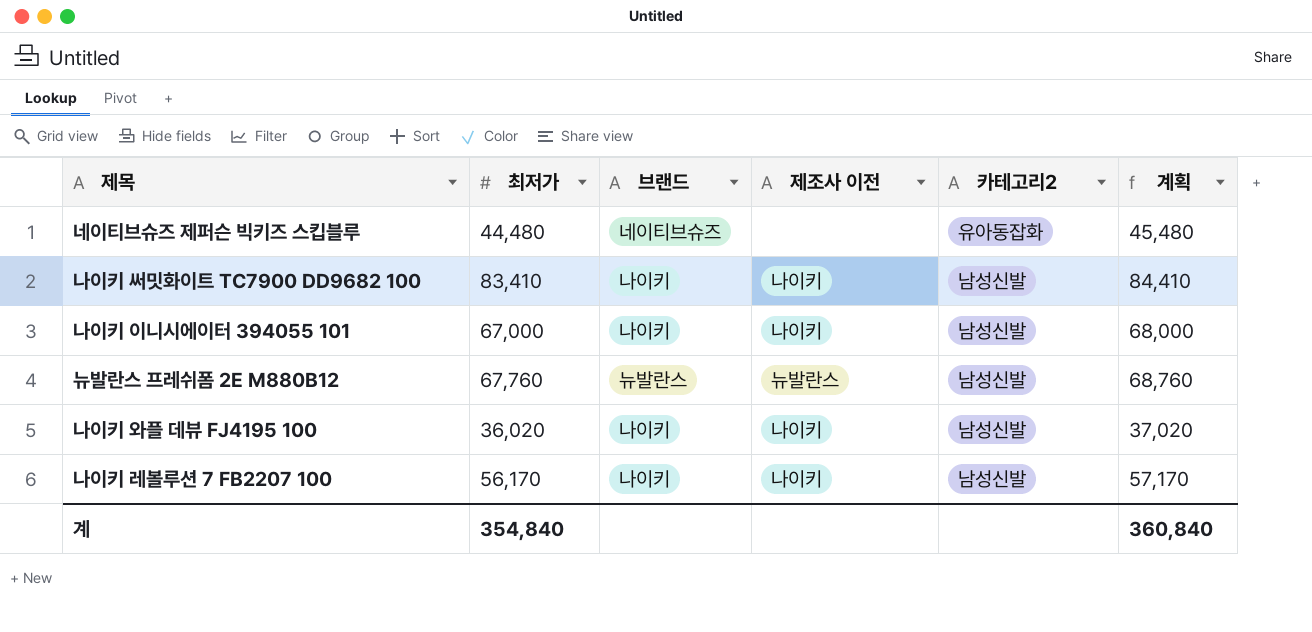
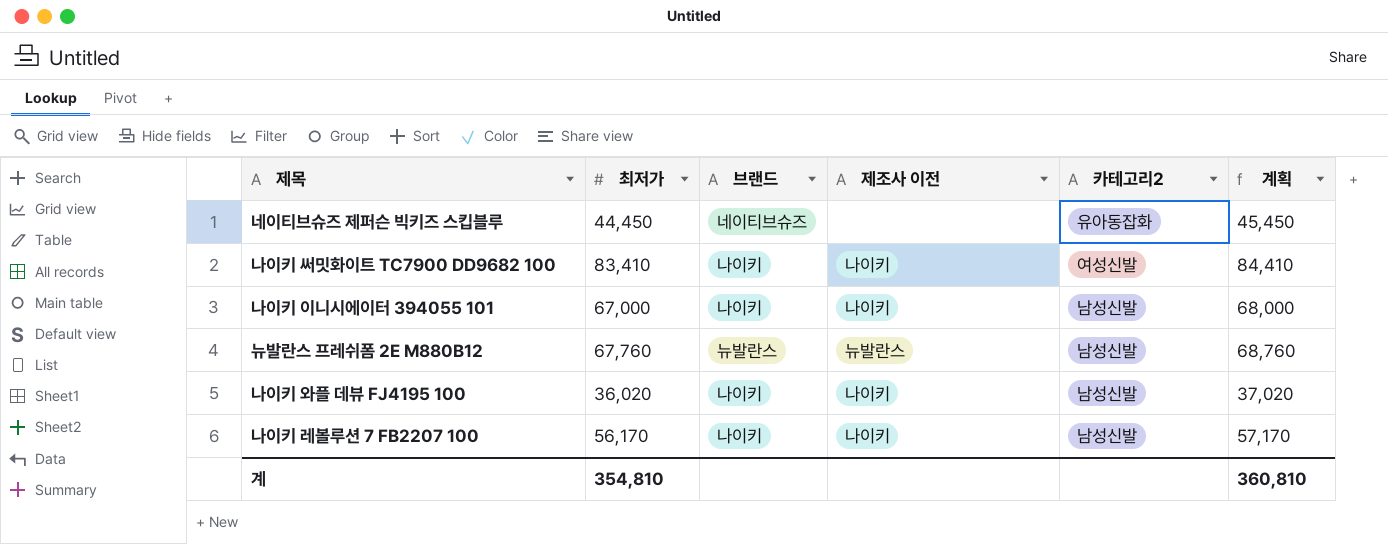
네이티브슈즈 제퍼슨 빅키즈 스킵블루 | 최저가: 44,480 -> 44,450
네이티브슈즈 제퍼슨 빅키즈 스킵블루 | 계획: 45,480 -> 45,450
나이키 써밋화이트 TC7900 DD9682 100 | 카테고리2: 남성신발 -> 여성신발
계 | 최저가: 354,840 -> 354,810
계 | 계획: 360,840 -> 360,810

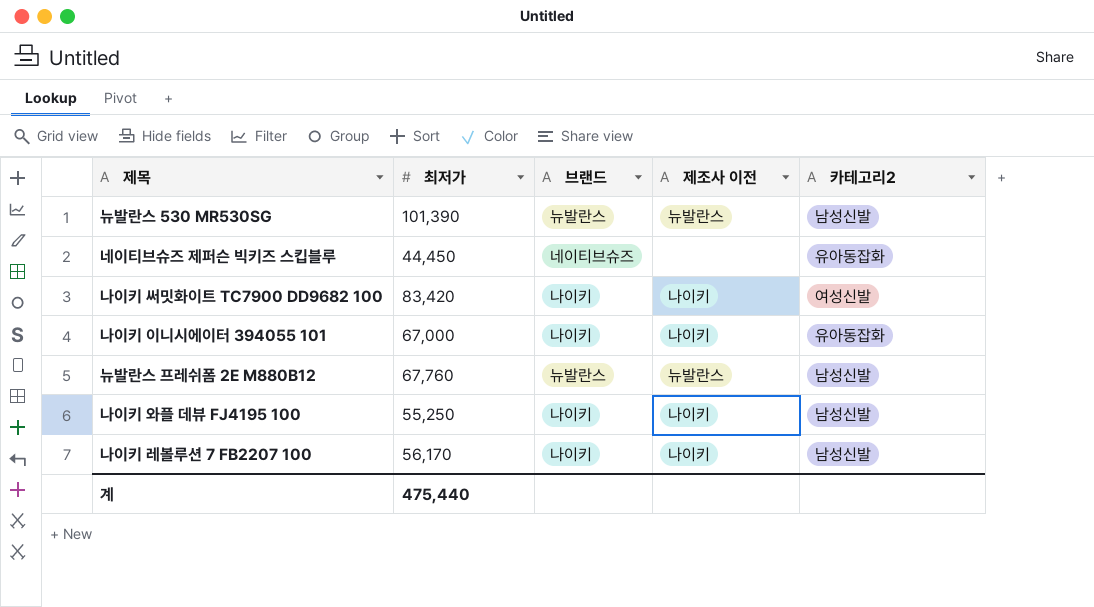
column 계획 | formula: [최저가] + 1000 -> none
row 뉴발란스 530 MR530SG: none -> 101,390 | 뉴발란스 | 뉴발란스 | 남성신발
나이키 써밋화이트 TC7900 DD9682 100 | 최저가: 83,410 -> 83,420
나이키 이니시에이터 394055 101 | 카테고리2: 남성신발 -> 유아동잡화
나이키 와플 데뷰 FJ4195 100 | 최저가: 36,020 -> 55,250
계 | 최저가: 354,810 -> 475,440

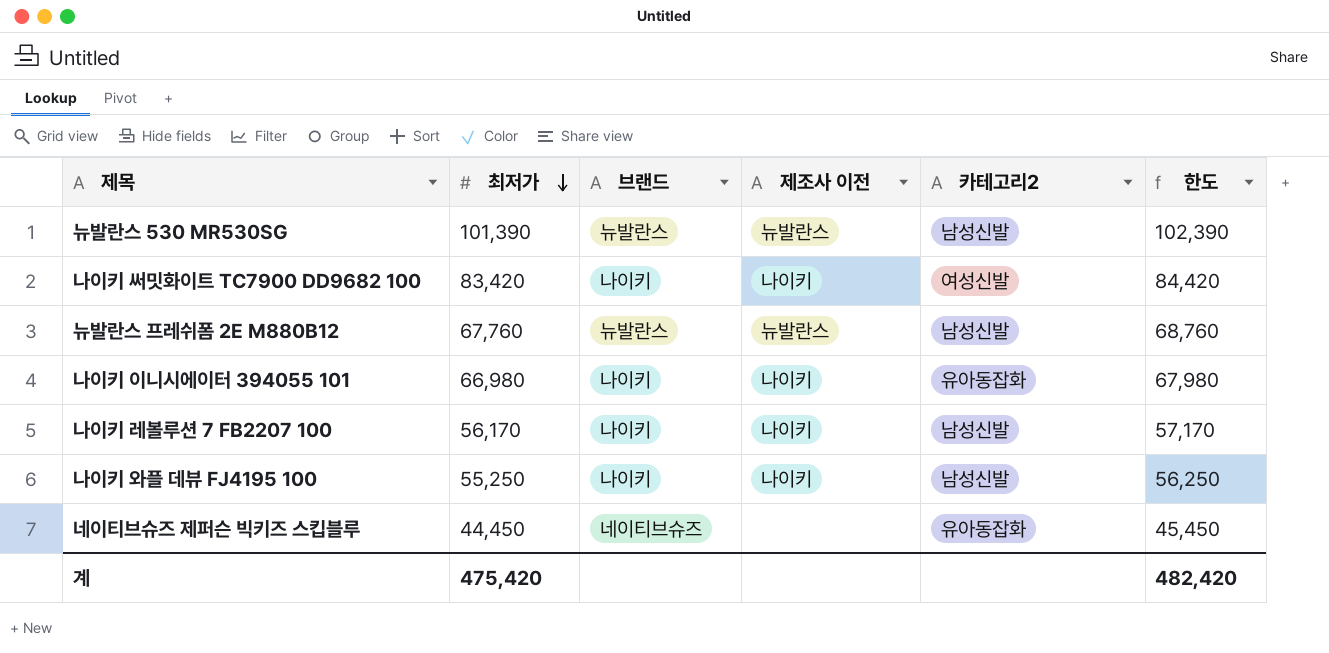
row order: none -> 최저가 descending
column 한도 | formula: none -> [최저가] + 1000
나이키 이니시에이터 394055 101 | 최저가: 67,000 -> 66,980
계 | 최저가: 475,440 -> 475,420

